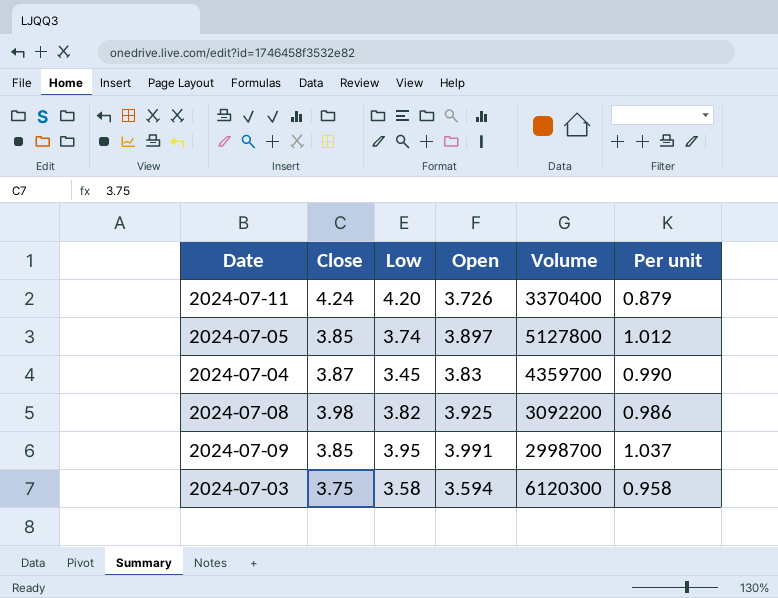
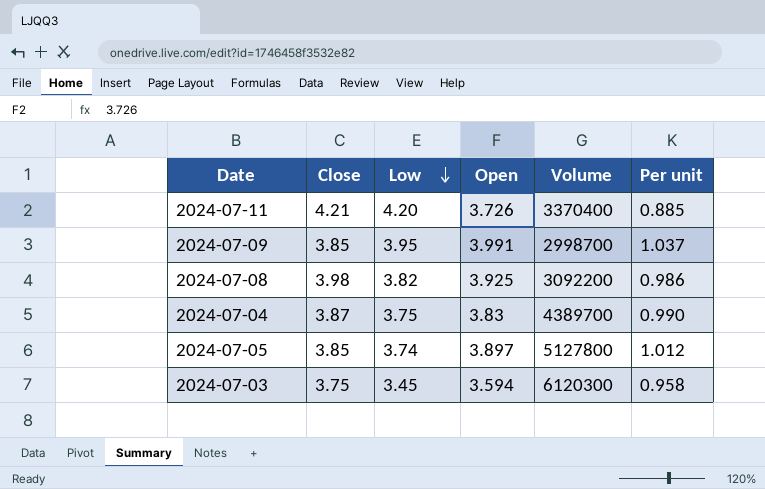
row order: none -> Low descending
2024-07-11 | Close: 4.24 -> 4.21
2024-07-11 | Per unit: 0.879 -> 0.885
2024-07-04 | Low: 3.45 -> 3.75
2024-07-04 | Volume: 4359700 -> 4389700
2024-07-03 | Low: 3.58 -> 3.45

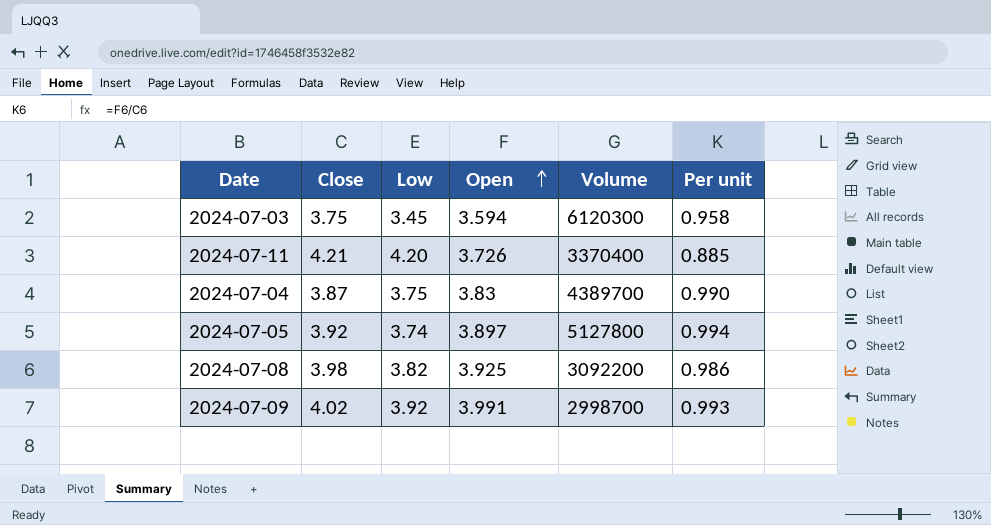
row order: Low descending -> Open ascending
2024-07-05 | Close: 3.85 -> 3.92
2024-07-05 | Per unit: 1.012 -> 0.994
2024-07-09 | Close: 3.85 -> 4.02
2024-07-09 | Low: 3.95 -> 3.92
2024-07-09 | Per unit: 1.037 -> 0.993

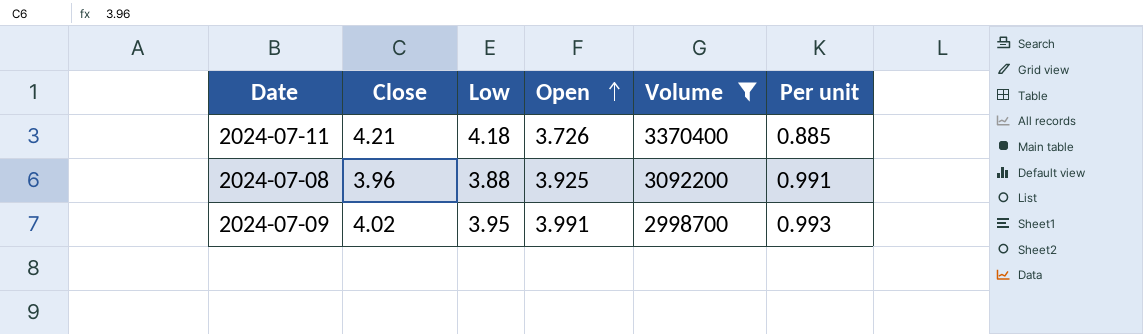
filter: none -> Volume <= 3370400
2024-07-11 | Low: 4.20 -> 4.18
2024-07-08 | Close: 3.98 -> 3.96
2024-07-08 | Low: 3.82 -> 3.88
2024-07-08 | Per unit: 0.986 -> 0.991
2024-07-09 | Low: 3.92 -> 3.95

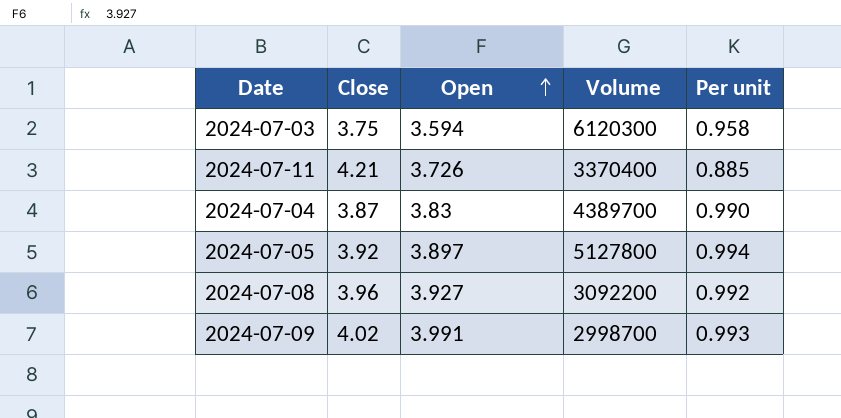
filter: Volume <= 3370400 -> none
column Low | position: 3 -> none
2024-07-08 | Open: 3.925 -> 3.927
2024-07-08 | Per unit: 0.991 -> 0.992

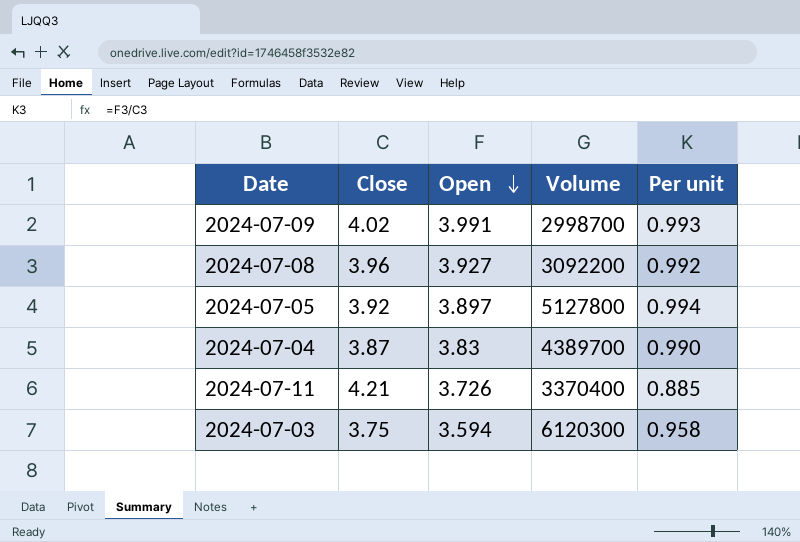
row order: Open ascending -> Open descending

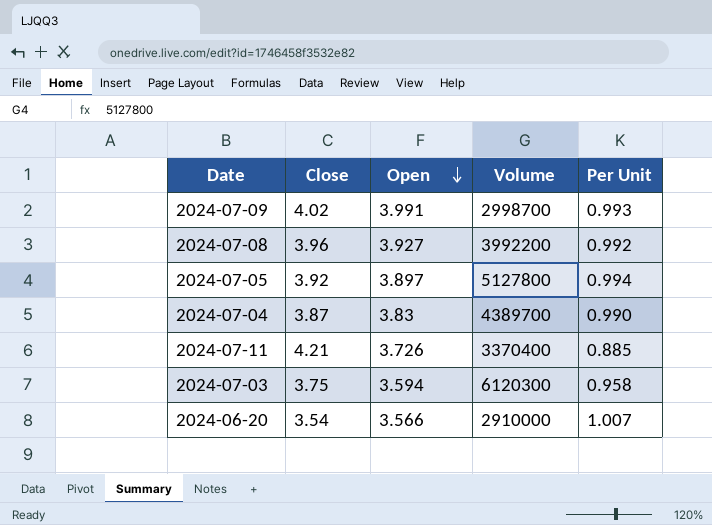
column name: Per unit -> Per Unit
2024-07-08 | Volume: 3092200 -> 3992200
row 2024-06-20: none -> 3.54 | 3.566 | 2910000 | 1.007

